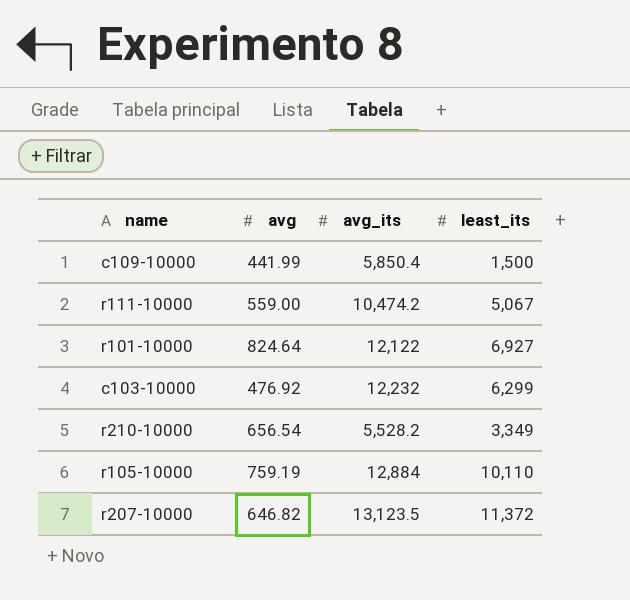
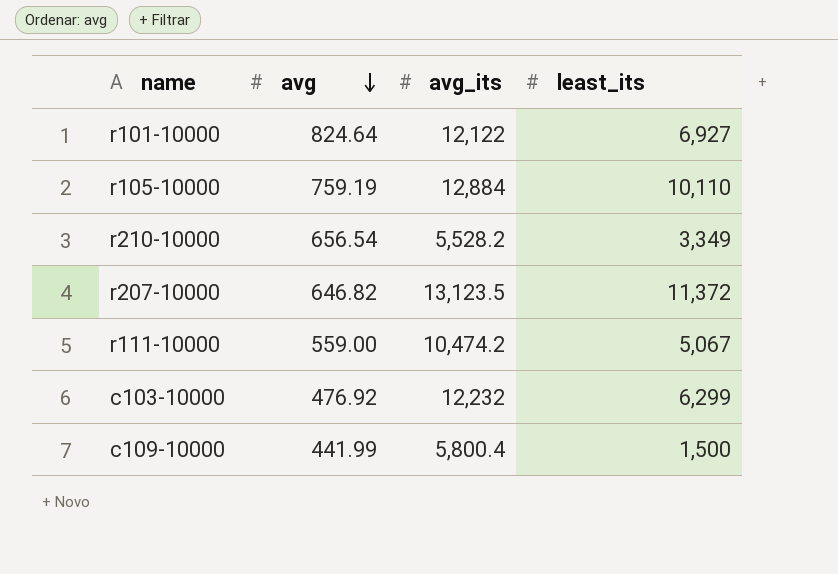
row order: none -> avg descending
c109-10000 | avg_its: 5,850.4 -> 5,800.4

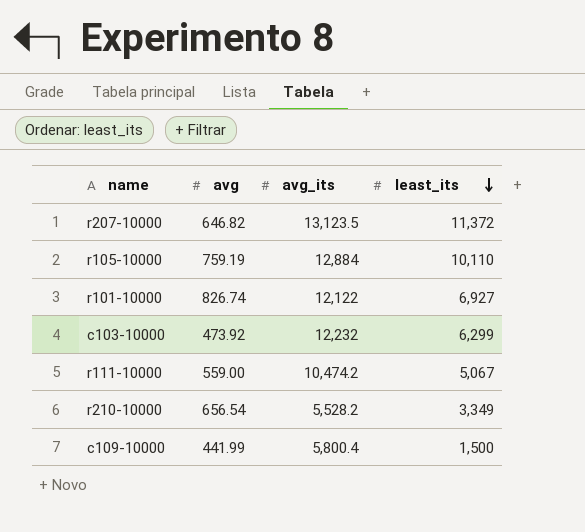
row order: avg descending -> least_its descending
r101-10000 | avg: 824.64 -> 826.74
c103-10000 | avg: 476.92 -> 473.92

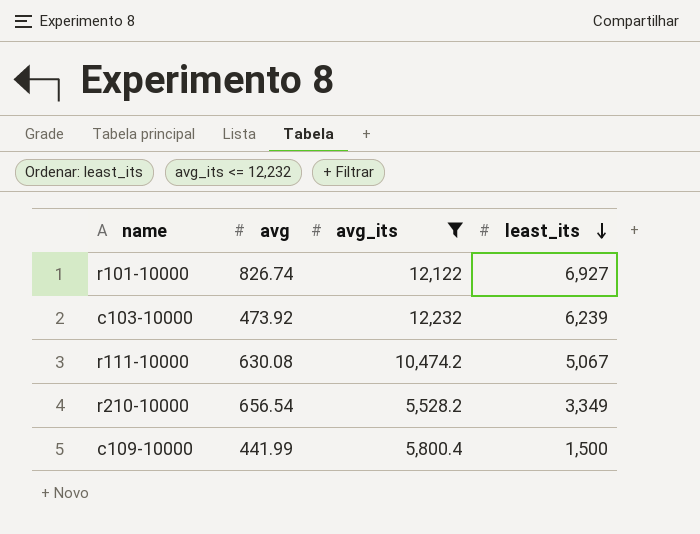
filter: none -> avg_its <= 12,232
c103-10000 | least_its: 6,299 -> 6,239
r111-10000 | avg: 559.00 -> 630.08

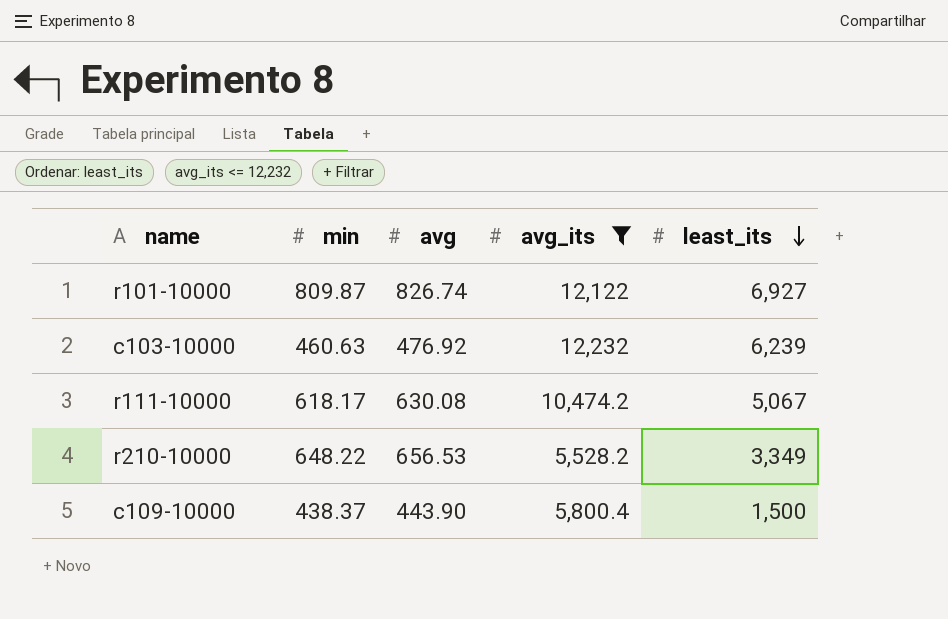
column min | position: none -> 2
c103-10000 | avg: 473.92 -> 476.92
r210-10000 | avg: 656.54 -> 656.53
c109-10000 | avg: 441.99 -> 443.90

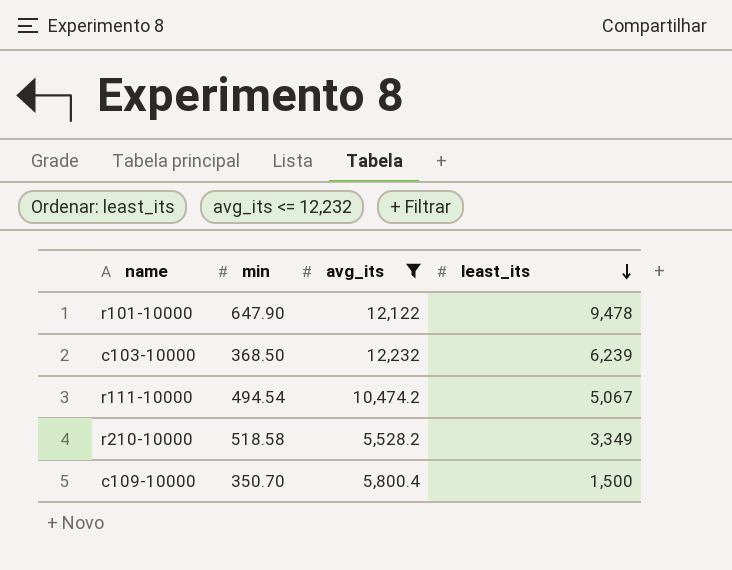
column avg | position: 3 -> none
r101-10000 | min: 809.87 -> 647.90
r101-10000 | least_its: 6,927 -> 9,478
c103-10000 | min: 460.63 -> 368.50
r111-10000 | min: 618.17 -> 494.54
r210-10000 | min: 648.22 -> 518.58
c109-10000 | min: 438.37 -> 350.70

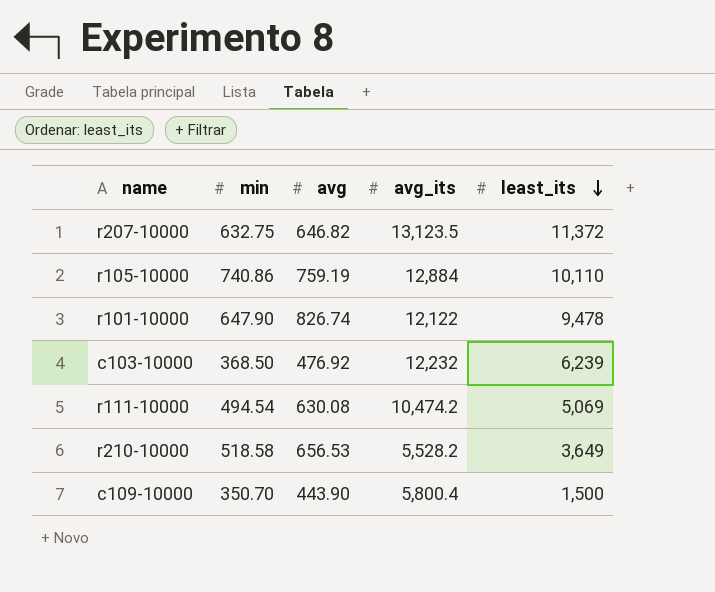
filter: avg_its <= 12,232 -> none
column avg | position: none -> 3
r111-10000 | least_its: 5,067 -> 5,069
r210-10000 | least_its: 3,349 -> 3,649

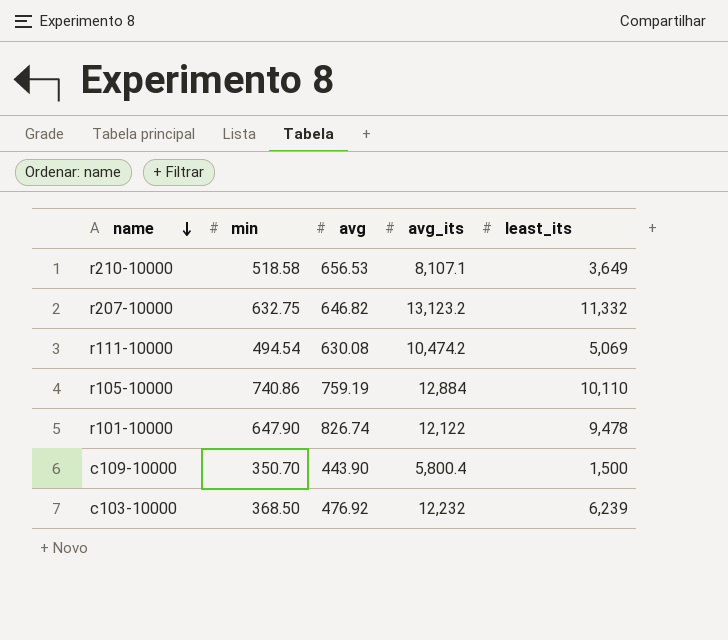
row order: least_its descending -> name descending
r210-10000 | avg_its: 5,528.2 -> 8,107.1
r207-10000 | avg_its: 13,123.5 -> 13,123.2
r207-10000 | least_its: 11,372 -> 11,332

